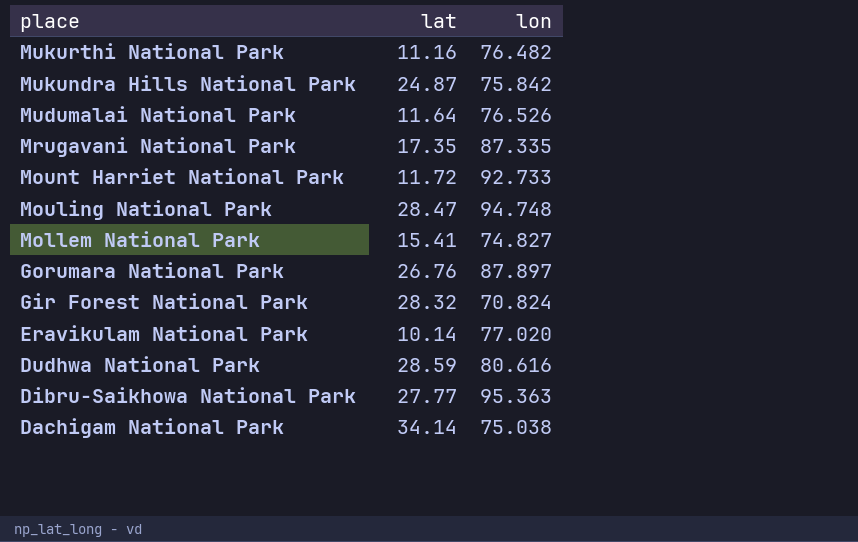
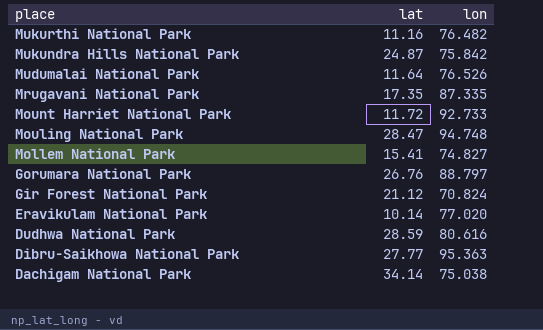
Gorumara National Park | lon: 87.897 -> 88.797
Gir Forest National Park | lat: 28.32 -> 21.12

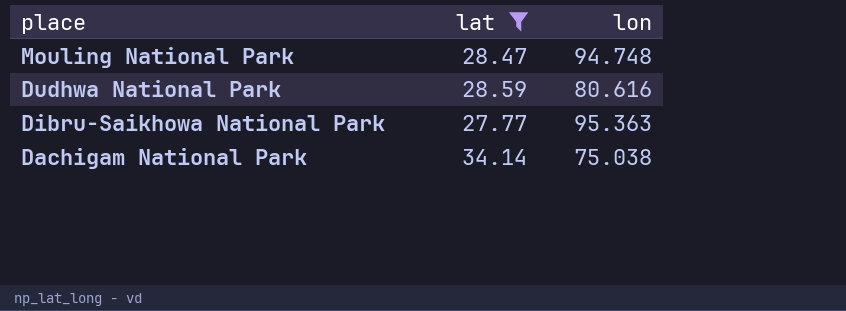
filter: none -> lat >= 27.77

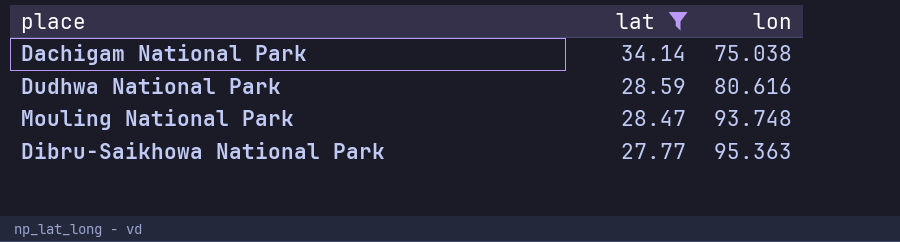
row order: place descending -> lat descending
Mouling National Park | lon: 94.748 -> 93.748

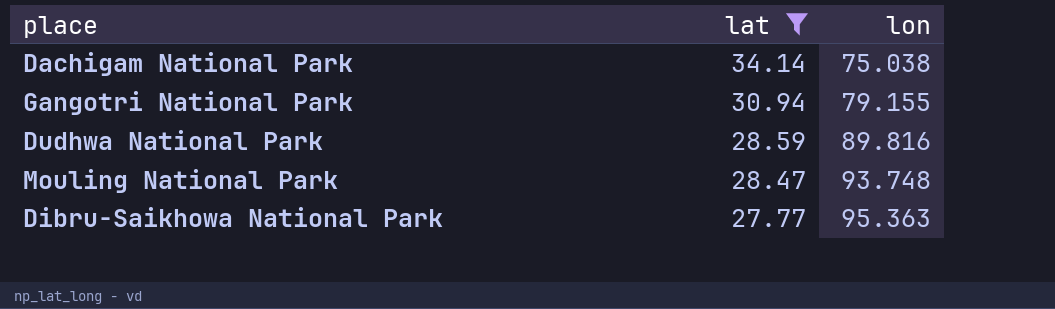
row Gangotri National Park: none -> 30.94 | 79.155
Dudhwa National Park | lon: 80.616 -> 89.816

